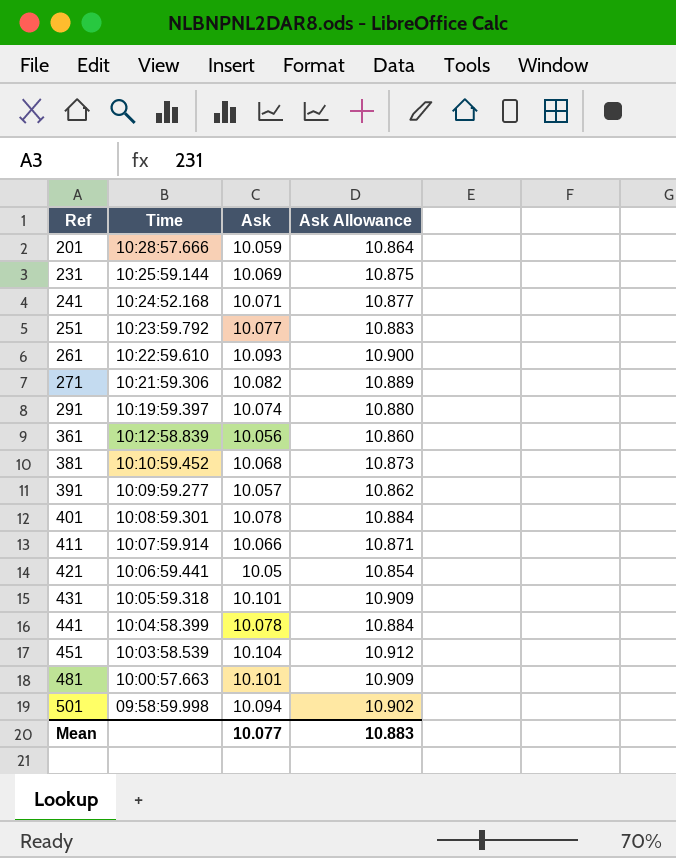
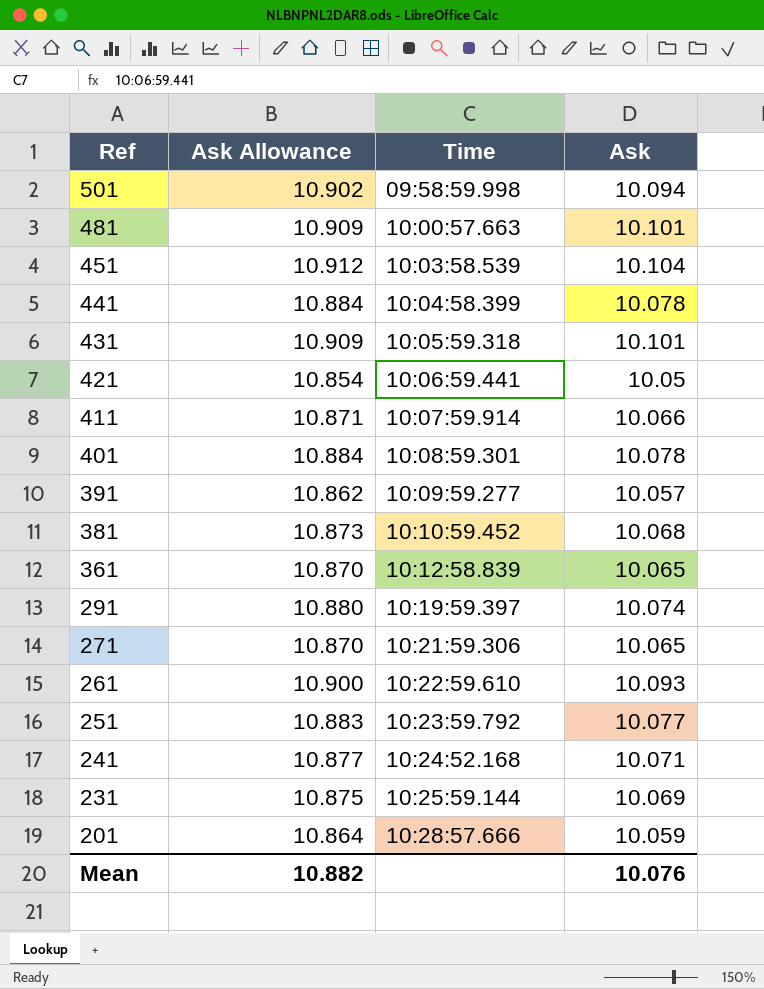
row order: Ref ascending -> Ref descending
column Ask Allowance | position: 4 -> 2
361 | Ask Allowance: 10.860 -> 10.870
361 | Ask: 10.056 -> 10.065
271 | Ask Allowance: 10.889 -> 10.870
271 | Ask: 10.082 -> 10.065
Mean | Ask Allowance: 10.883 -> 10.882
Mean | Ask: 10.077 -> 10.076

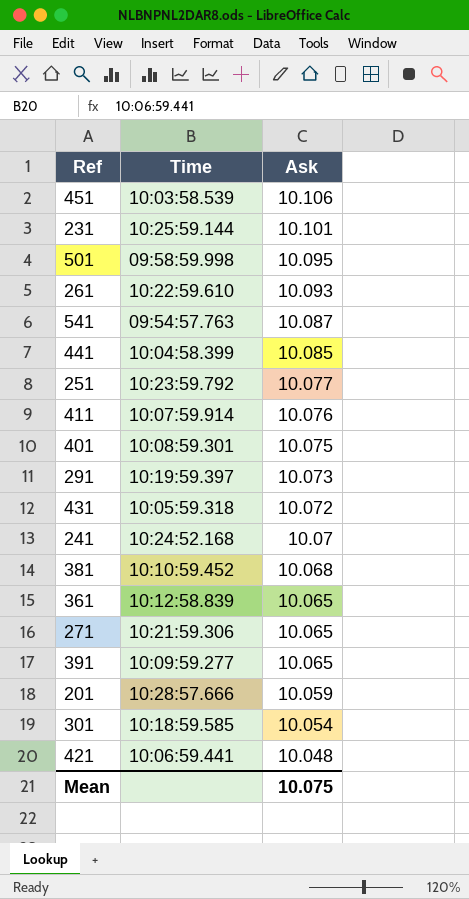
row order: Ref descending -> Ask descending
column Ask Allowance | formula: [Ask] * 1.08 -> none
row 481: 10.909 | 10:00:57.663 | 10.101 -> none
451 | Ask: 10.104 -> 10.106
231 | Ask: 10.069 -> 10.101
501 | Ask: 10.094 -> 10.095
row 541: none -> 09:54:57.763 | 10.087
441 | Ask: 10.078 -> 10.085
411 | Ask: 10.066 -> 10.076
401 | Ask: 10.078 -> 10.075
291 | Ask: 10.074 -> 10.073
431 | Ask: 10.101 -> 10.072
241 | Ask: 10.071 -> 10.07
391 | Ask: 10.057 -> 10.065
row 301: none -> 10:18:59.585 | 10.054
421 | Ask: 10.05 -> 10.048
Mean | Ask: 10.076 -> 10.075

